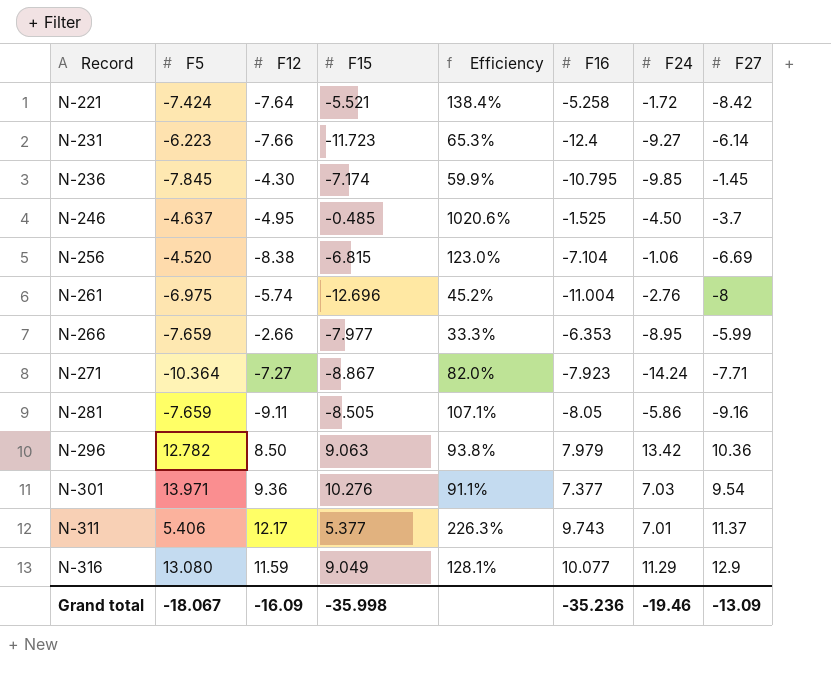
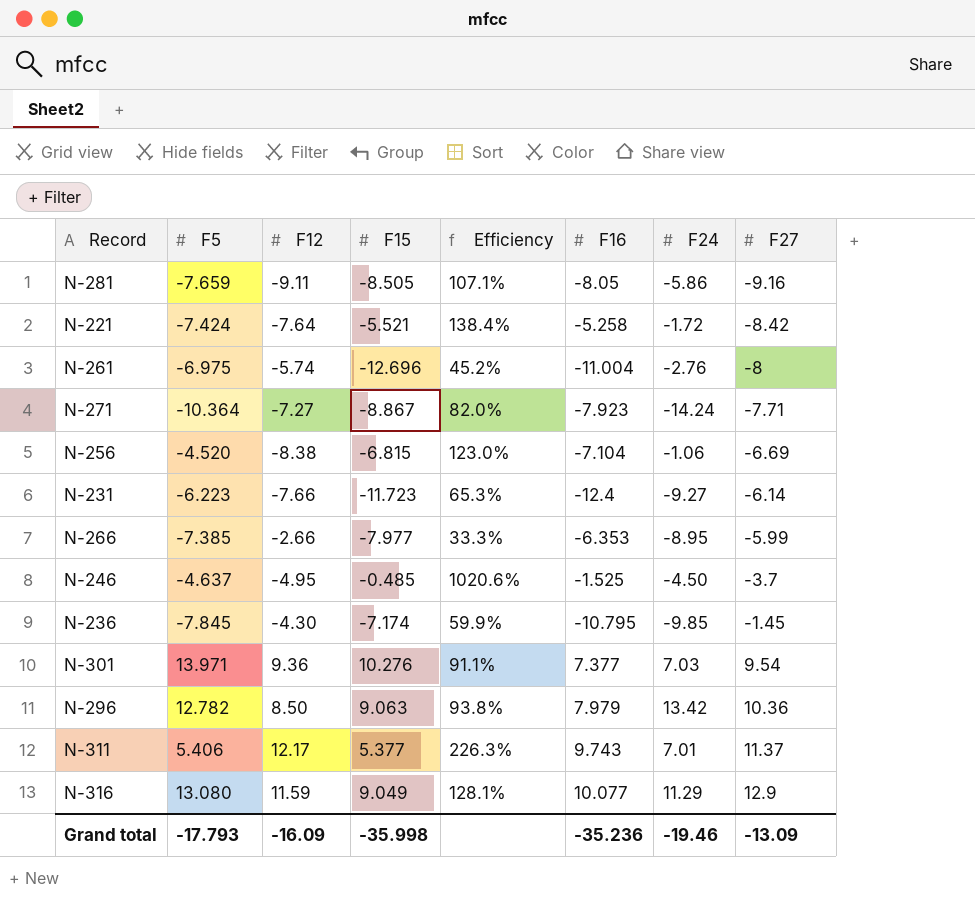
row order: Record ascending -> F27 ascending
N-266 | F5: -7.659 -> -7.385
Grand total | F5: -18.067 -> -17.793

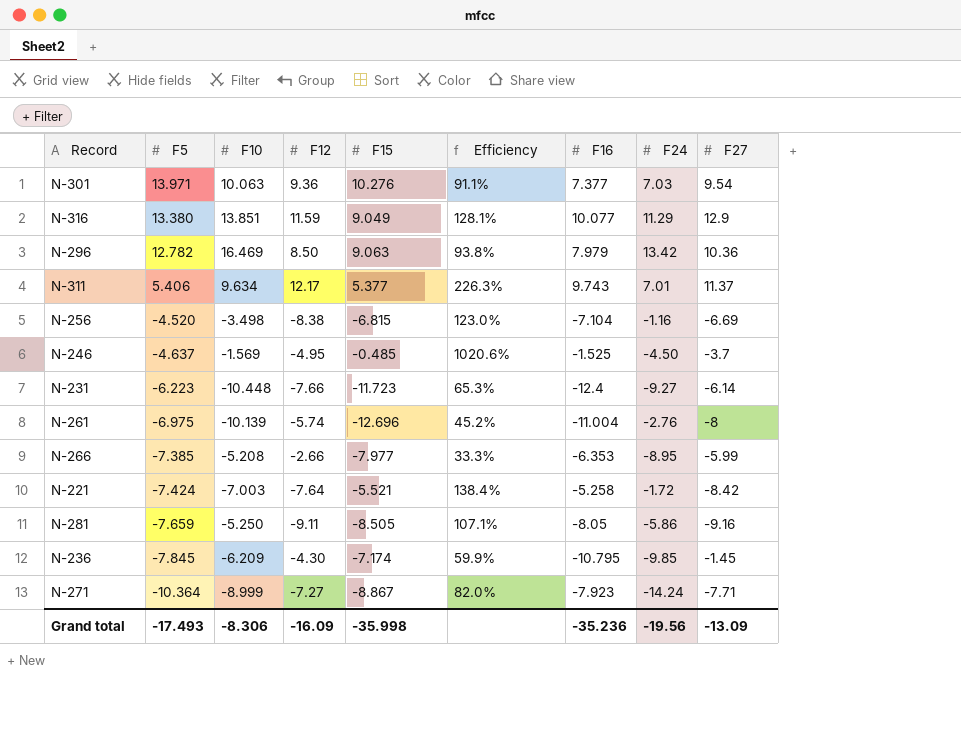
row order: F27 ascending -> F5 descending
column F10 | position: none -> 3
N-316 | F5: 13.080 -> 13.380
N-256 | F24: -1.06 -> -1.16
Grand total | F5: -17.793 -> -17.493
Grand total | F24: -19.46 -> -19.56

